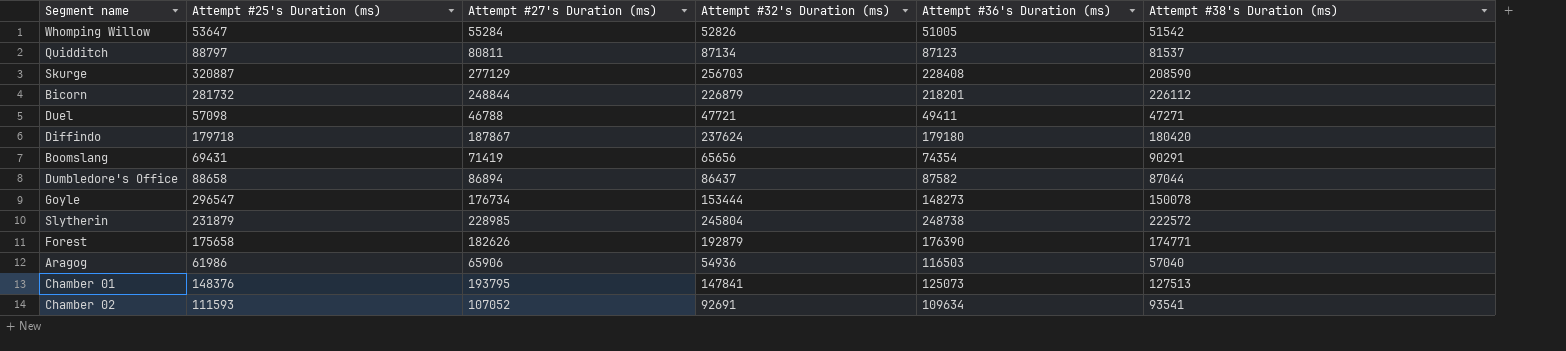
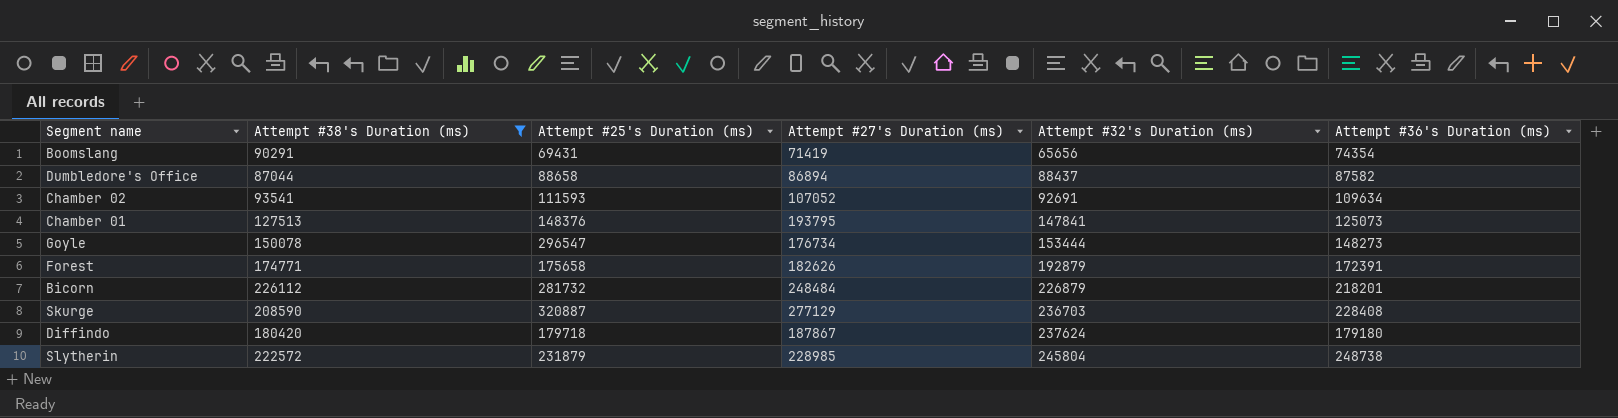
filter: none -> Attempt #38's Duration (ms) >= 87044
row order: none -> Attempt #32's Duration (ms) ascending
column Attempt #38's Duration (ms) | position: 6 -> 2
Dumbledore's Office | Attempt #32's Duration (ms): 86437 -> 88437
Forest | Attempt #36's Duration (ms): 176390 -> 172391
Bicorn | Attempt #27's Duration (ms): 248844 -> 248484
Skurge | Attempt #32's Duration (ms): 256703 -> 236703

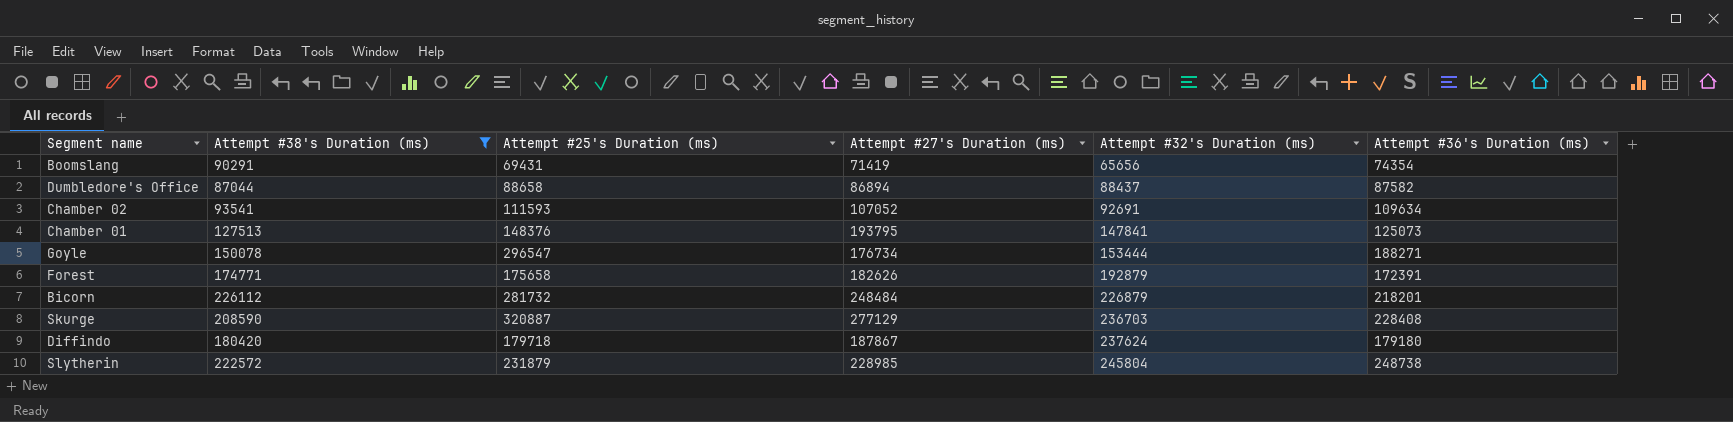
Goyle | Attempt #36's Duration (ms): 148273 -> 188271

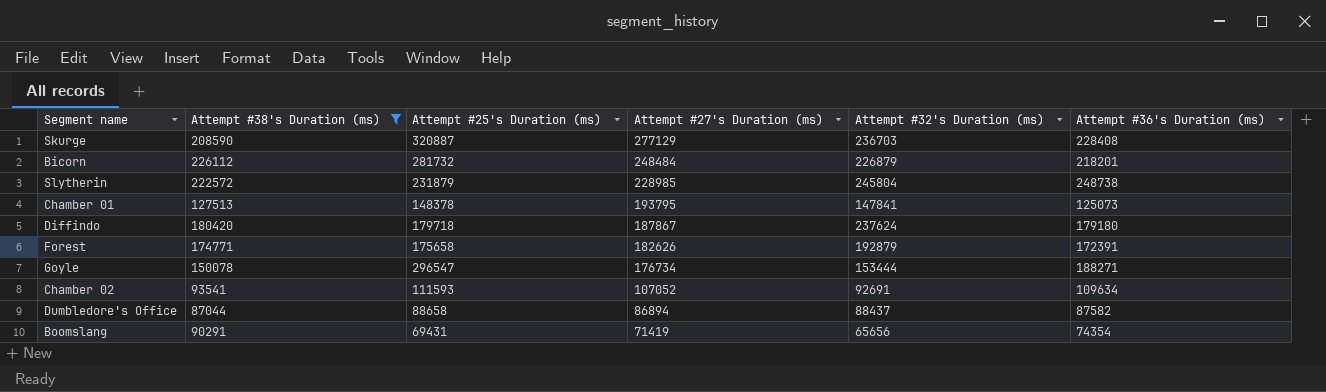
row order: Attempt #32's Duration (ms) ascending -> Attempt #27's Duration (ms) descending
Chamber 01 | Attempt #25's Duration (ms): 148376 -> 148378

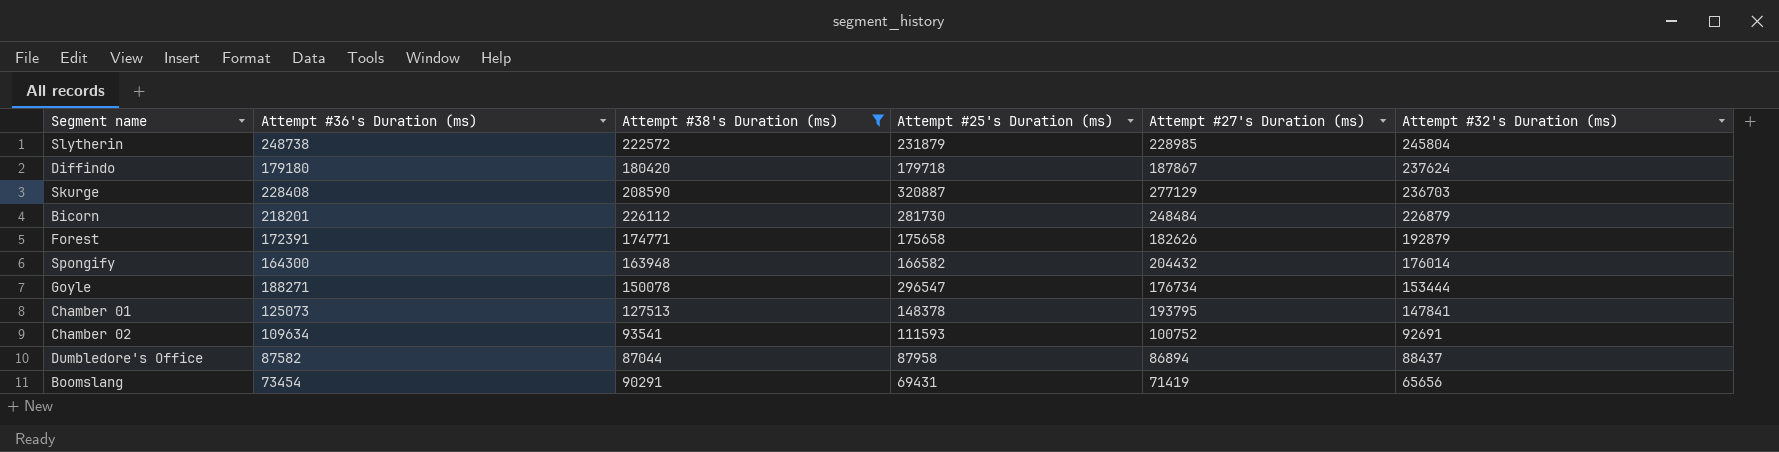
row order: Attempt #27's Duration (ms) descending -> Attempt #32's Duration (ms) descending
column Attempt #36's Duration (ms) | position: 6 -> 2
Bicorn | Attempt #25's Duration (ms): 281732 -> 281730
row Spongify: none -> 164300 | 163948 | 166582 | 204432 | 176014
Chamber 02 | Attempt #27's Duration (ms): 107052 -> 100752
Dumbledore's Office | Attempt #25's Duration (ms): 88658 -> 87958
Boomslang | Attempt #36's Duration (ms): 74354 -> 73454

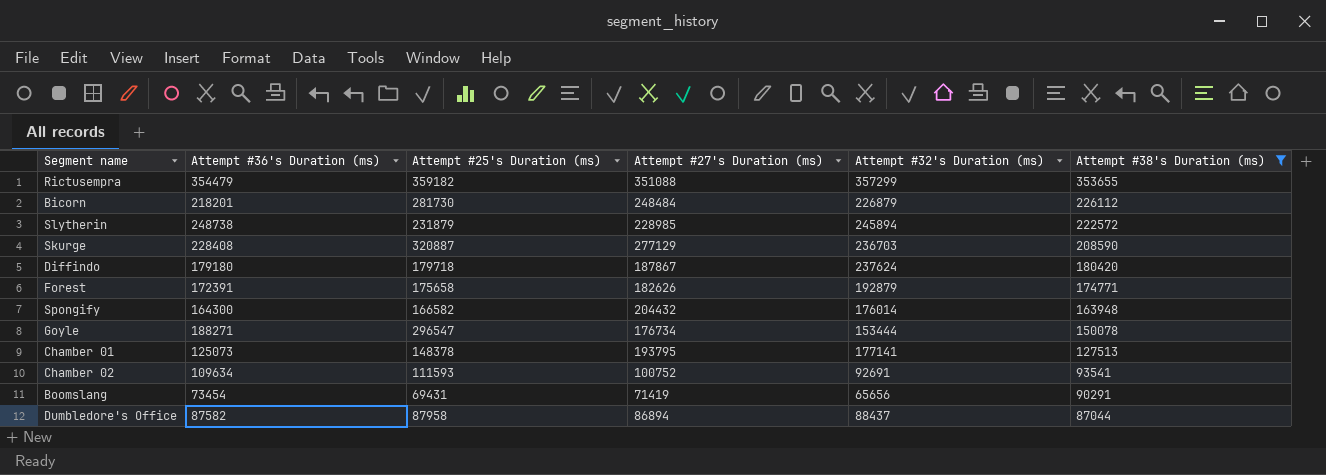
row order: Attempt #32's Duration (ms) descending -> Attempt #38's Duration (ms) descending
column Attempt #38's Duration (ms) | position: 3 -> 6
row Rictusempra: none -> 354479 | 359182 | 351088 | 357299 | 353655
Slytherin | Attempt #32's Duration (ms): 245804 -> 245894
Chamber 01 | Attempt #32's Duration (ms): 147841 -> 177141

